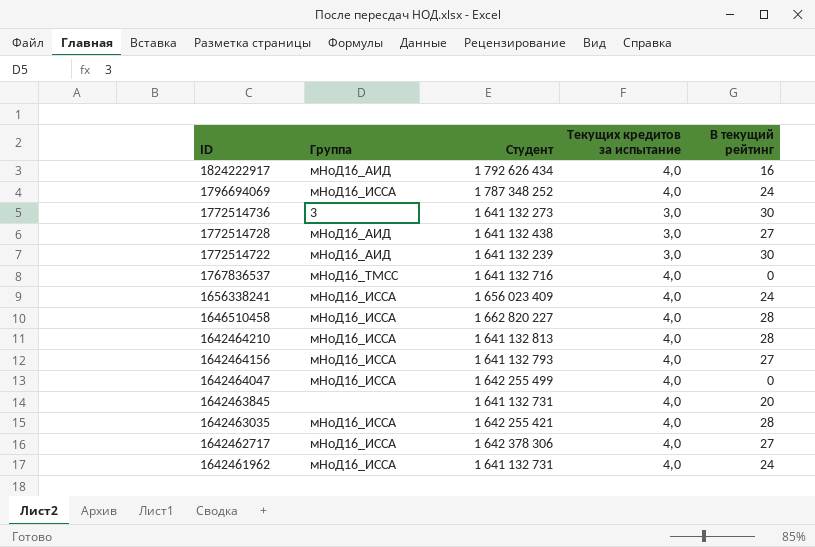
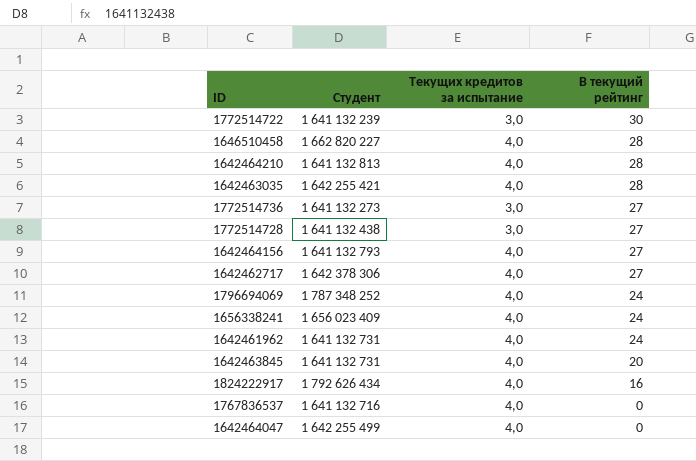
row order: ID descending -> В текущий рейтинг descending
column Группа | position: 2 -> none
1772514736 | В текущий рейтинг: 30 -> 27

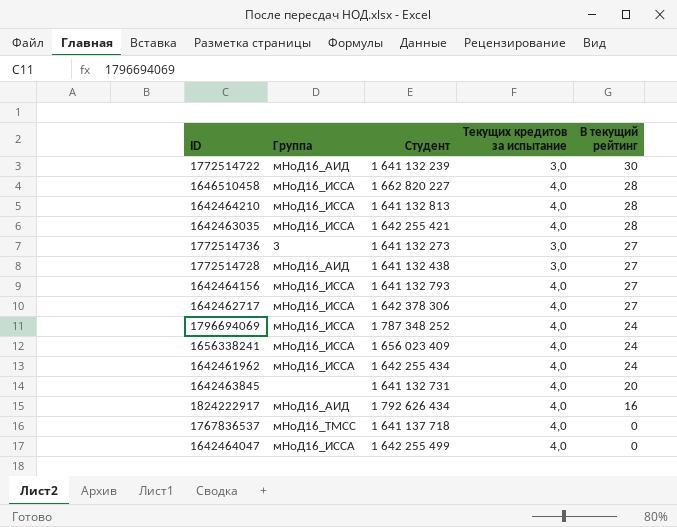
column Группа | position: none -> 2
1642461962 | Студент: 1 641 132 731 -> 1 642 255 434
1767836537 | Студент: 1 641 132 716 -> 1 641 137 718

